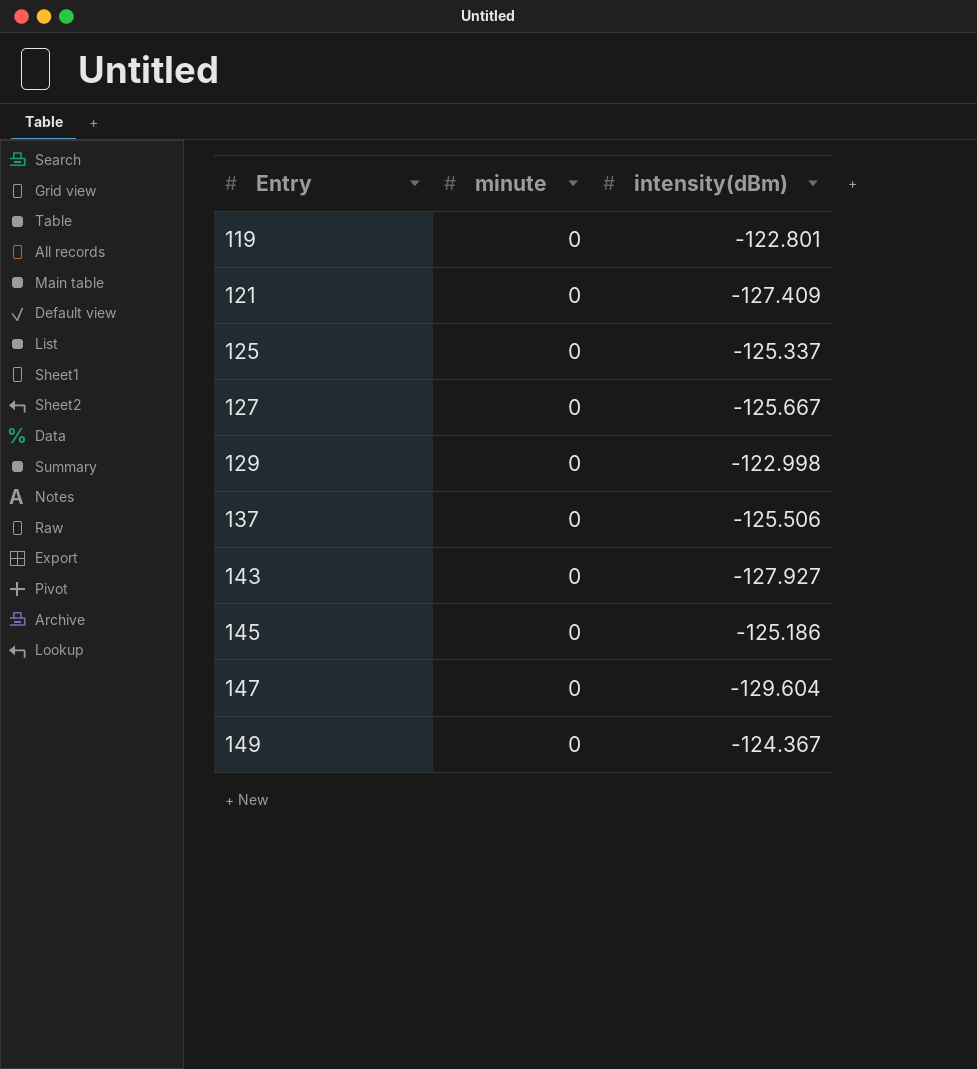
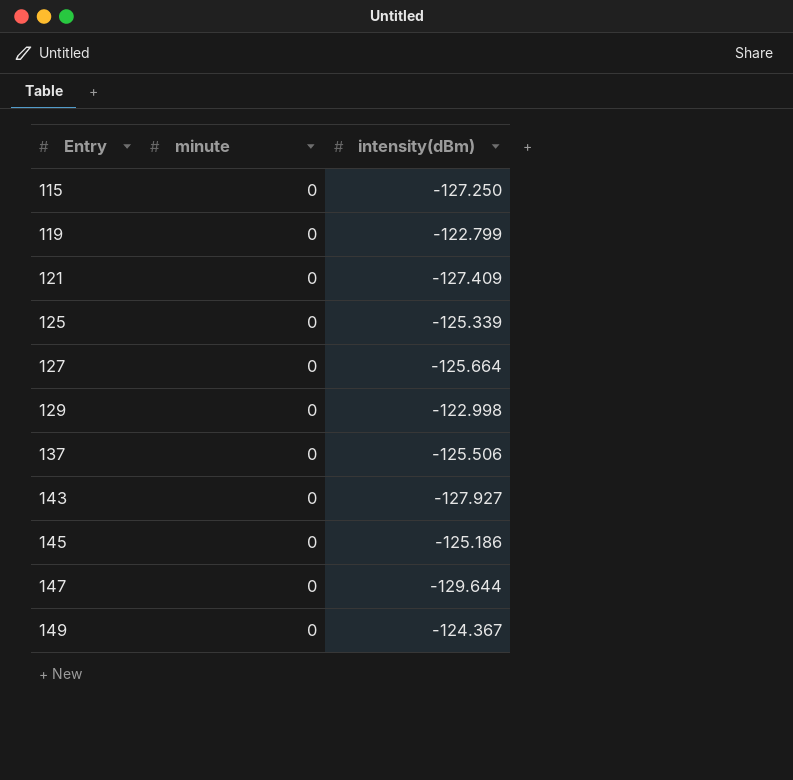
row 115: none -> 0 | -127.250
119 | intensity(dBm): -122.801 -> -122.799
125 | intensity(dBm): -125.337 -> -125.339
127 | intensity(dBm): -125.667 -> -125.664
147 | intensity(dBm): -129.604 -> -129.644

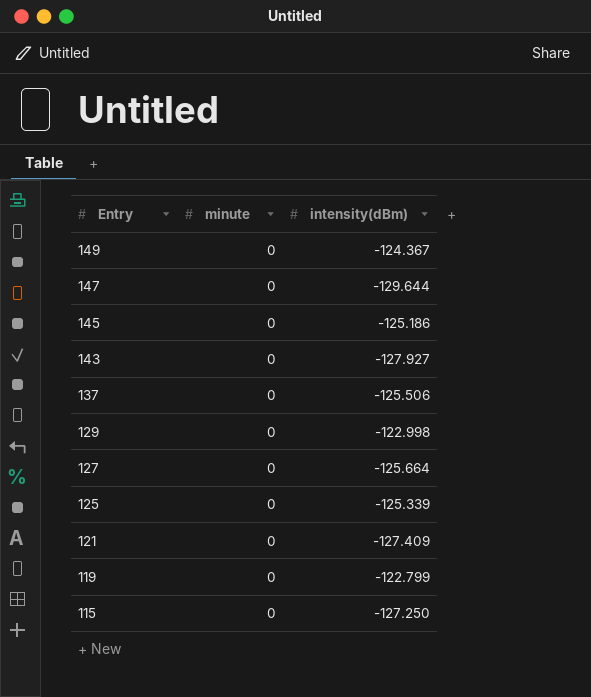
row order: Entry ascending -> Entry descending

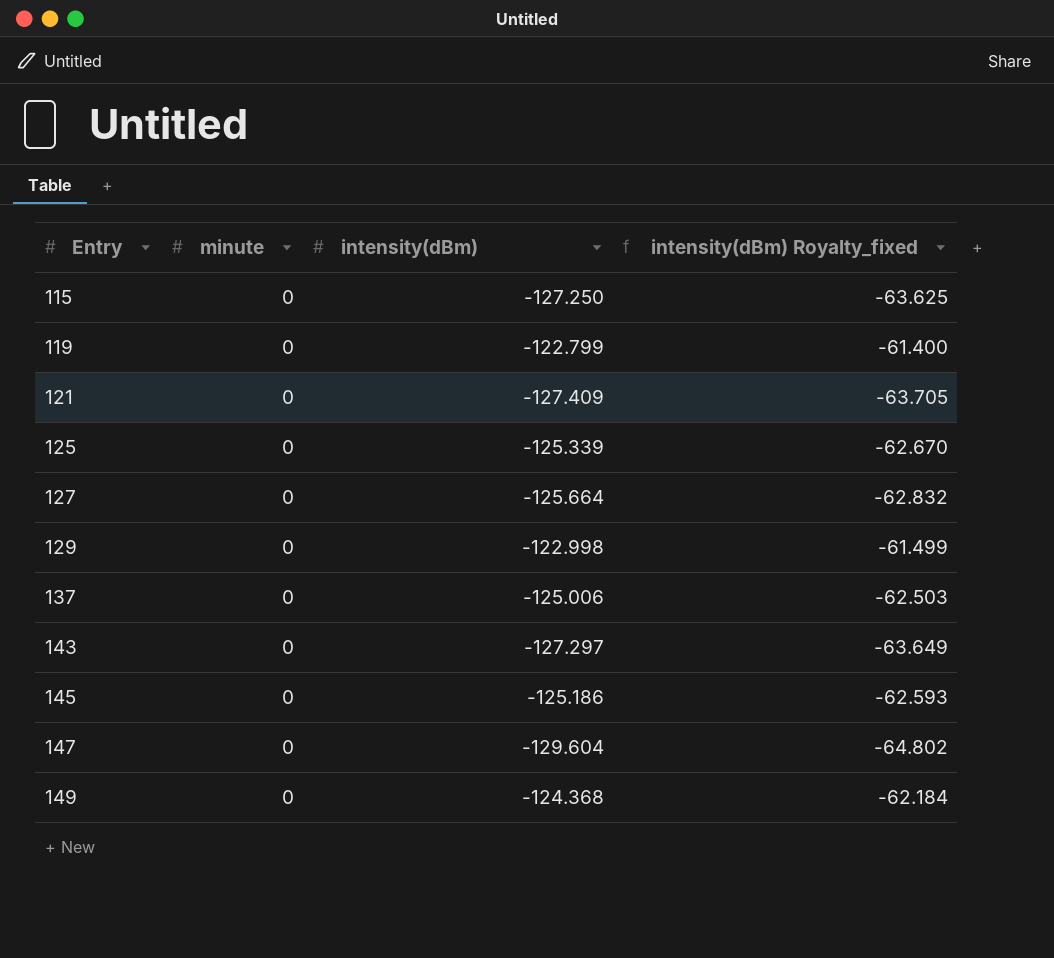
row order: Entry descending -> Entry ascending
column intensity(dBm) Royalty_fixed | formula: none -> [intensity(dBm)] * 0.5
137 | intensity(dBm): -125.506 -> -125.006
143 | intensity(dBm): -127.927 -> -127.297
147 | intensity(dBm): -129.644 -> -129.604
149 | intensity(dBm): -124.367 -> -124.368

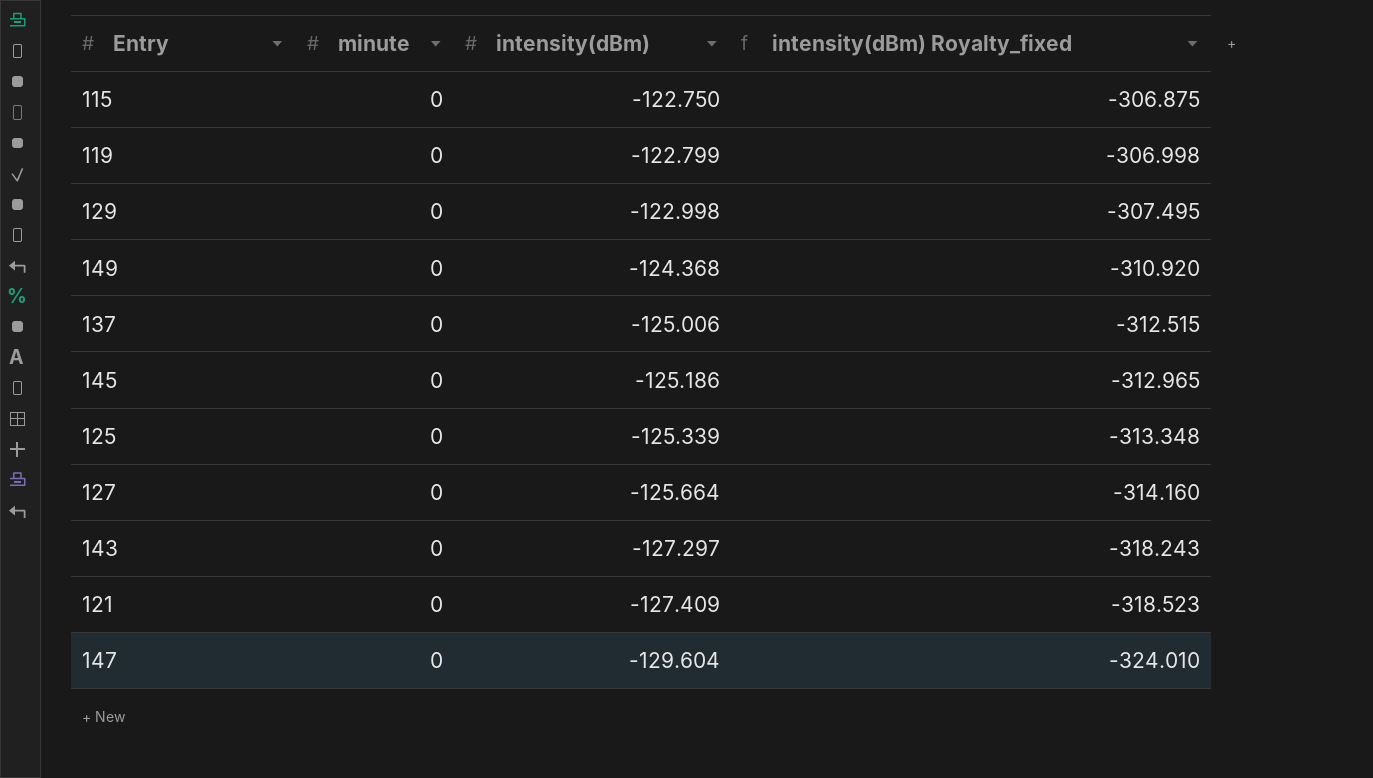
row order: Entry ascending -> intensity(dBm) descending
column intensity(dBm) Royalty_fixed | formula: [intensity(dBm)] * 0.5 -> [intensity(dBm)] * 2.5
115 | intensity(dBm): -127.250 -> -122.750

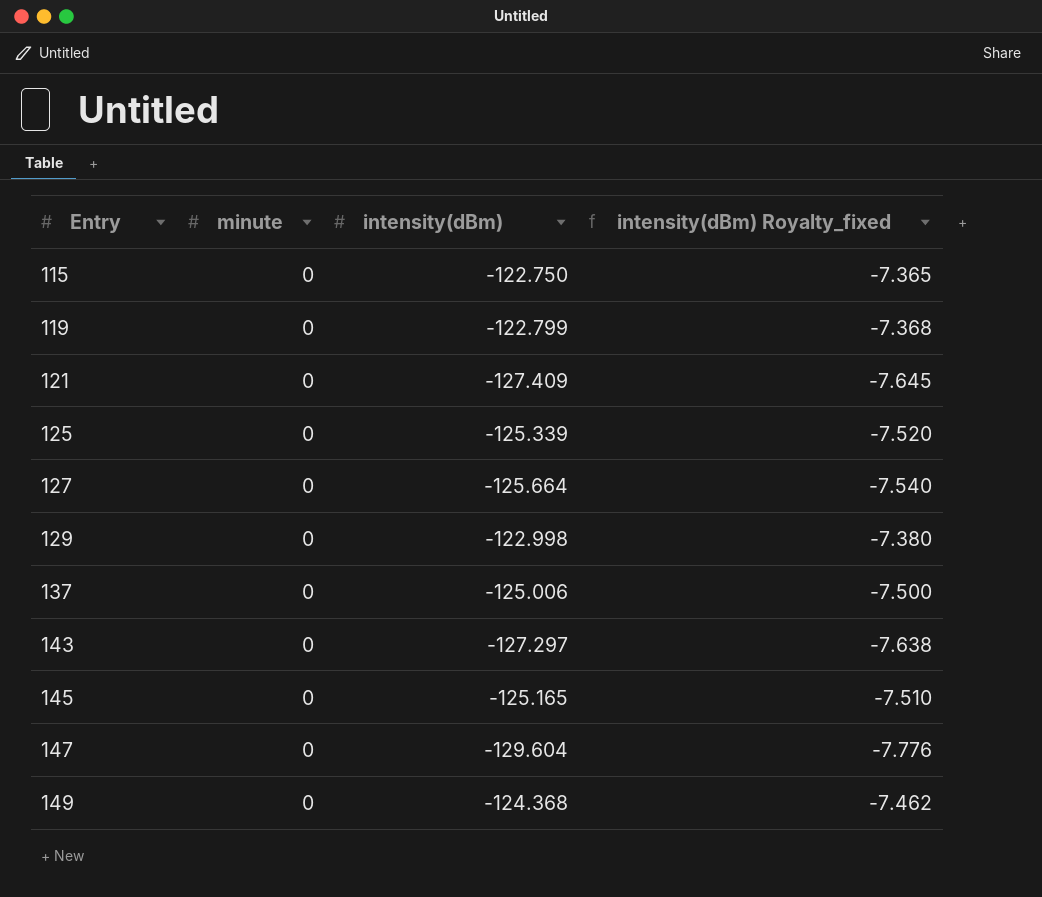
row order: intensity(dBm) descending -> Entry ascending
column intensity(dBm) Royalty_fixed | formula: [intensity(dBm)] * 2.5 -> [intensity(dBm)] * 0.06
145 | intensity(dBm): -125.186 -> -125.165

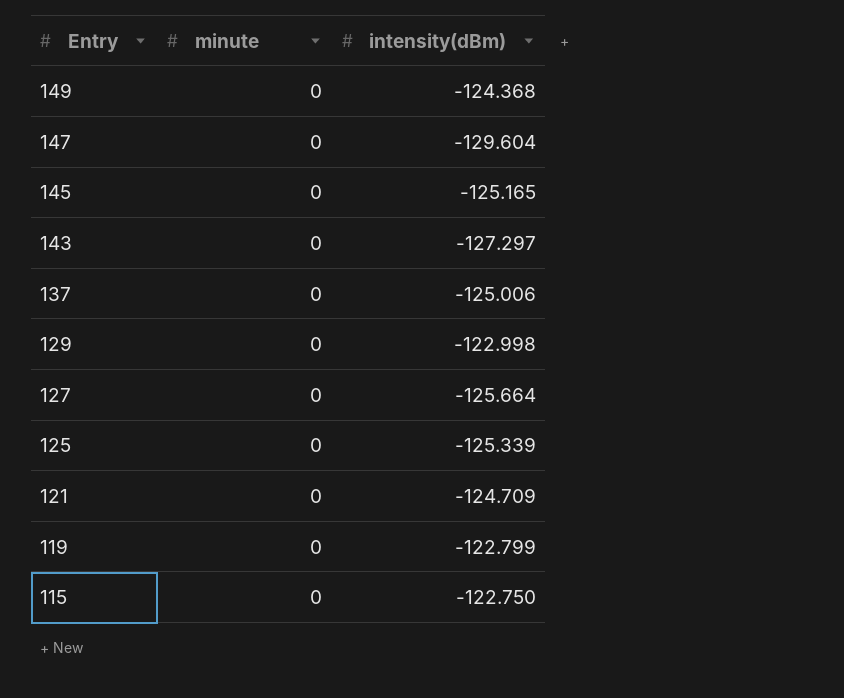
row order: Entry ascending -> Entry descending
column intensity(dBm) Royalty_fixed | formula: [intensity(dBm)] * 0.06 -> none
121 | intensity(dBm): -127.409 -> -124.709

